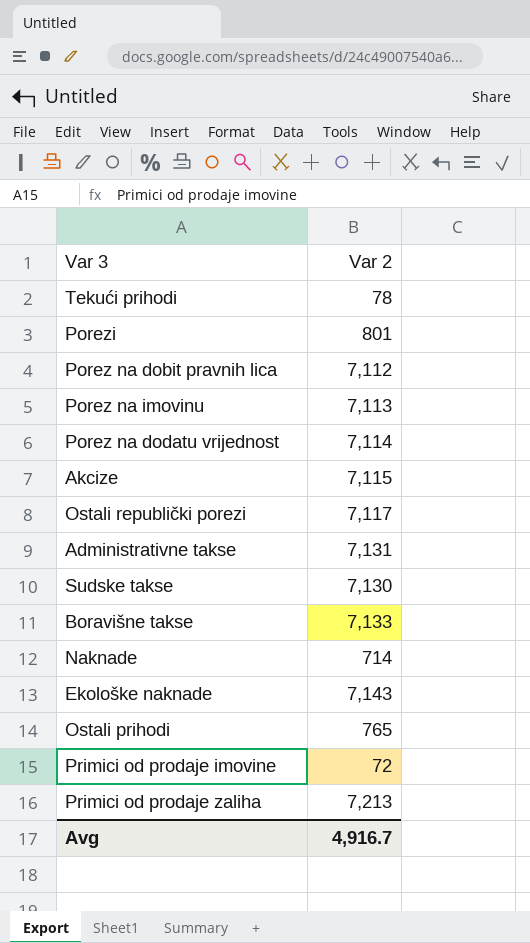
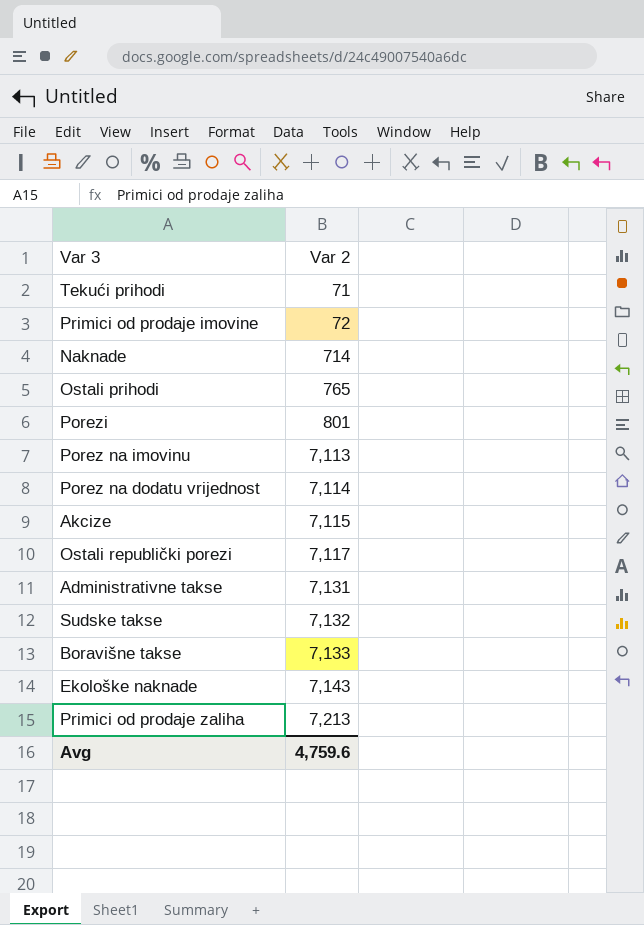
row order: none -> Var 2 ascending
row Porez na dobit pravnih lica: 7,112 -> none
Tekući prihodi | Var 2: 78 -> 71
Sudske takse | Var 2: 7,130 -> 7,132
Avg | Var 2: 4,916.7 -> 4,759.6

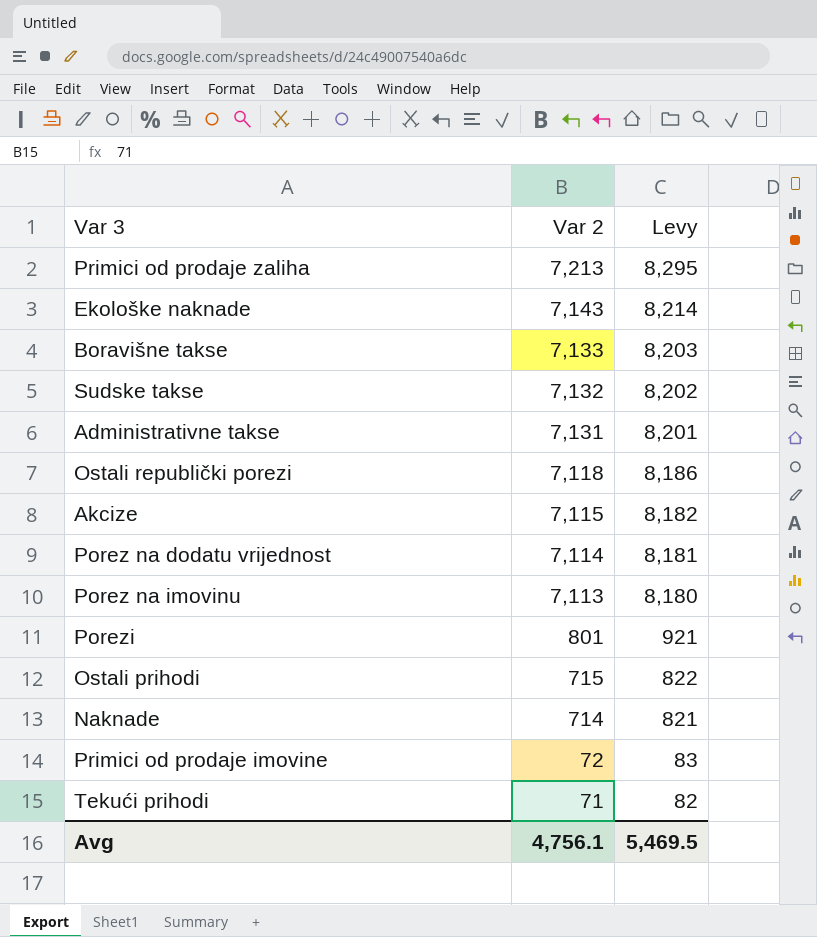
row order: Var 2 ascending -> Var 2 descending
column Levy | formula: none -> [Var 2] * 1.15
Ostali republički porezi | Var 2: 7,117 -> 7,118
Ostali prihodi | Var 2: 765 -> 715
Avg | Var 2: 4,759.6 -> 4,756.1

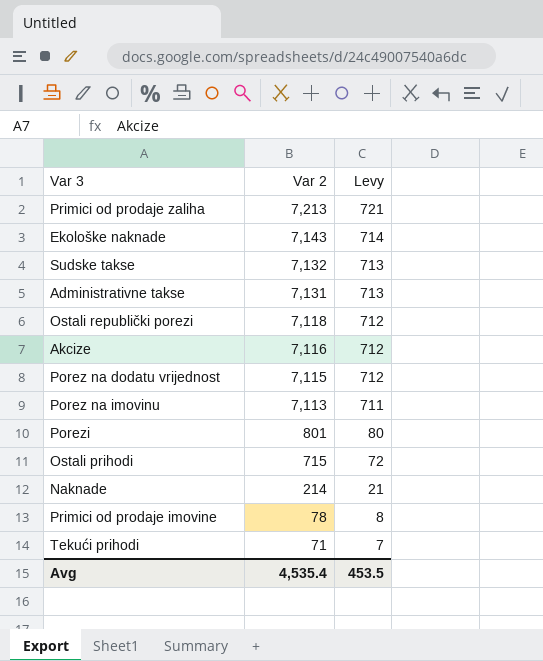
column Levy | formula: [Var 2] * 1.15 -> [Var 2] * 0.1
row Boravišne takse: 7,133 | 8,203 -> none
Akcize | Var 2: 7,115 -> 7,116
Porez na dodatu vrijednost | Var 2: 7,114 -> 7,115
Naknade | Var 2: 714 -> 214
Primici od prodaje imovine | Var 2: 72 -> 78
Avg | Var 2: 4,756.1 -> 4,535.4
Avg | Levy: 5,469.5 -> 453.5

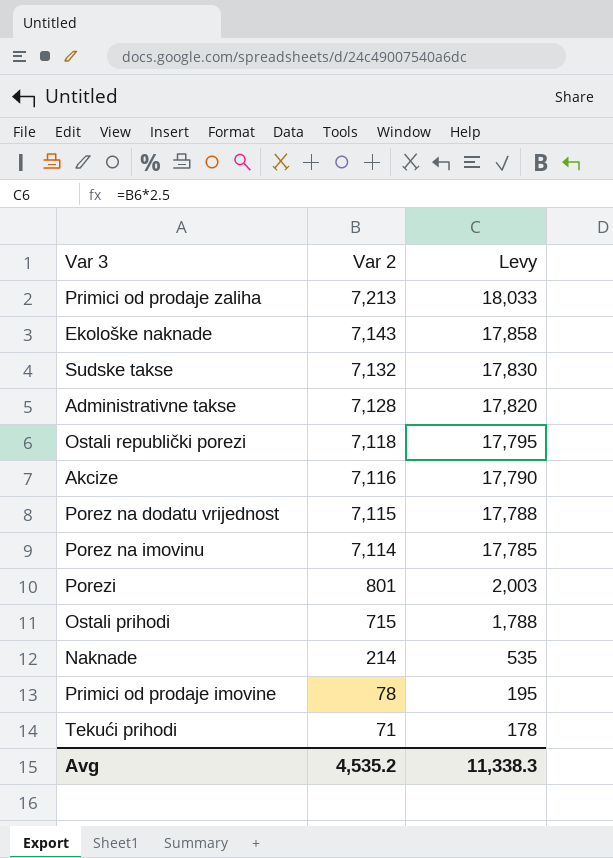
column Levy | formula: [Var 2] * 0.1 -> [Var 2] * 2.5
Administrativne takse | Var 2: 7,131 -> 7,128
Porez na imovinu | Var 2: 7,113 -> 7,114
Avg | Var 2: 4,535.4 -> 4,535.2
Avg | Levy: 453.5 -> 11,338.3

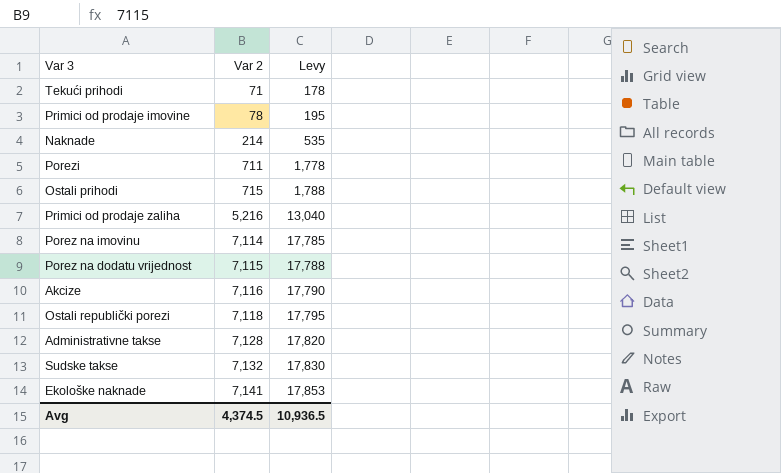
row order: Var 2 descending -> Var 2 ascending
Porezi | Var 2: 801 -> 711
Porezi | Levy: 2,003 -> 1,778
Primici od prodaje zaliha | Var 2: 7,213 -> 5,216
Primici od prodaje zaliha | Levy: 18,033 -> 13,040
Ekološke naknade | Var 2: 7,143 -> 7,141
Ekološke naknade | Levy: 17,858 -> 17,853
Avg | Var 2: 4,535.2 -> 4,374.5
Avg | Levy: 11,338.3 -> 10,936.5

